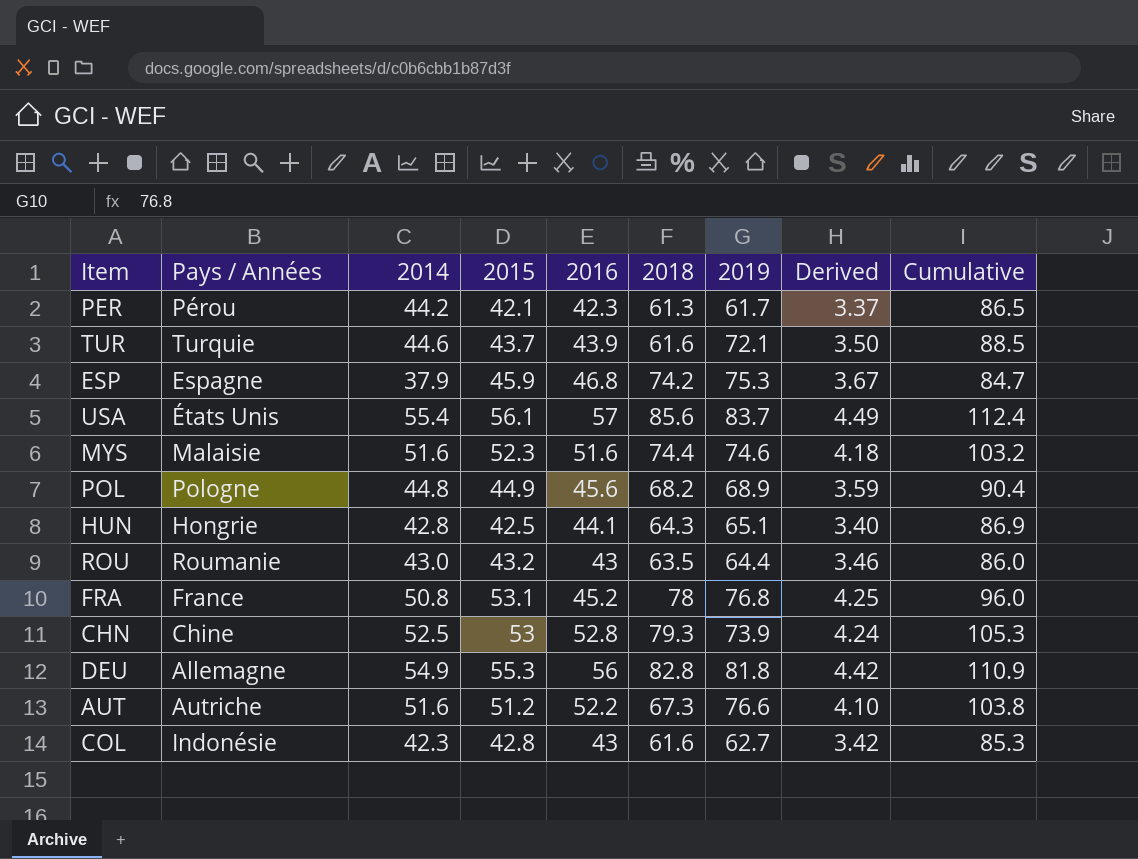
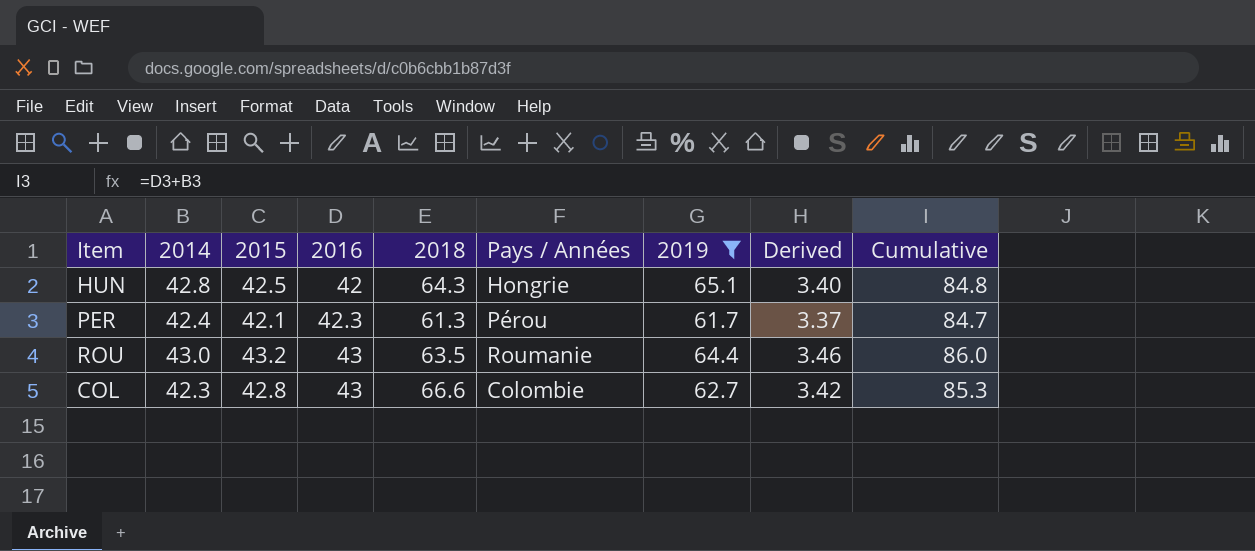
filter: none -> 2019 <= 65.1
row order: none -> 2016 ascending
column Pays / Années | position: 2 -> 6
HUN | 2016: 44.1 -> 42
HUN | Cumulative: 86.9 -> 84.8
PER | 2014: 44.2 -> 42.4
PER | Cumulative: 86.5 -> 84.7
COL | 2018: 61.6 -> 66.6
COL | Pays / Années: Indonésie -> Colombie

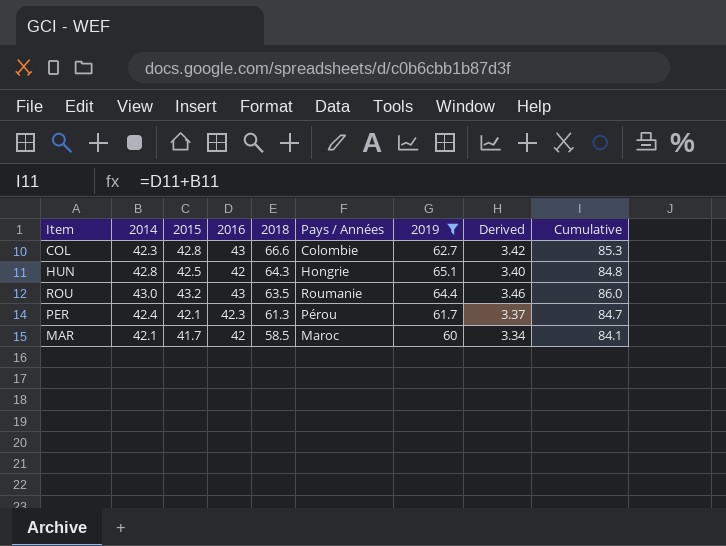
row order: 2016 ascending -> 2018 descending
row MAR: none -> 42.1 | 41.7 | 42 | 58.5 | Maroc | 60 | 3.34 | 84.1

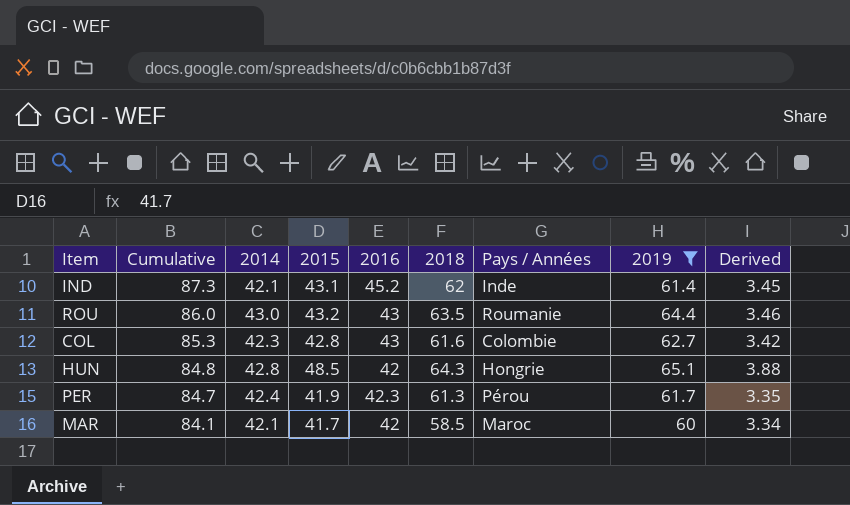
row order: 2018 descending -> Cumulative descending
column Cumulative | position: 9 -> 2
row IND: none -> 87.3 | 42.1 | 43.1 | 45.2 | 62 | Inde | 61.4 | 3.45
COL | 2018: 66.6 -> 61.6
HUN | 2015: 42.5 -> 48.5
HUN | Derived: 3.40 -> 3.88
PER | 2015: 42.1 -> 41.9
PER | Derived: 3.37 -> 3.35

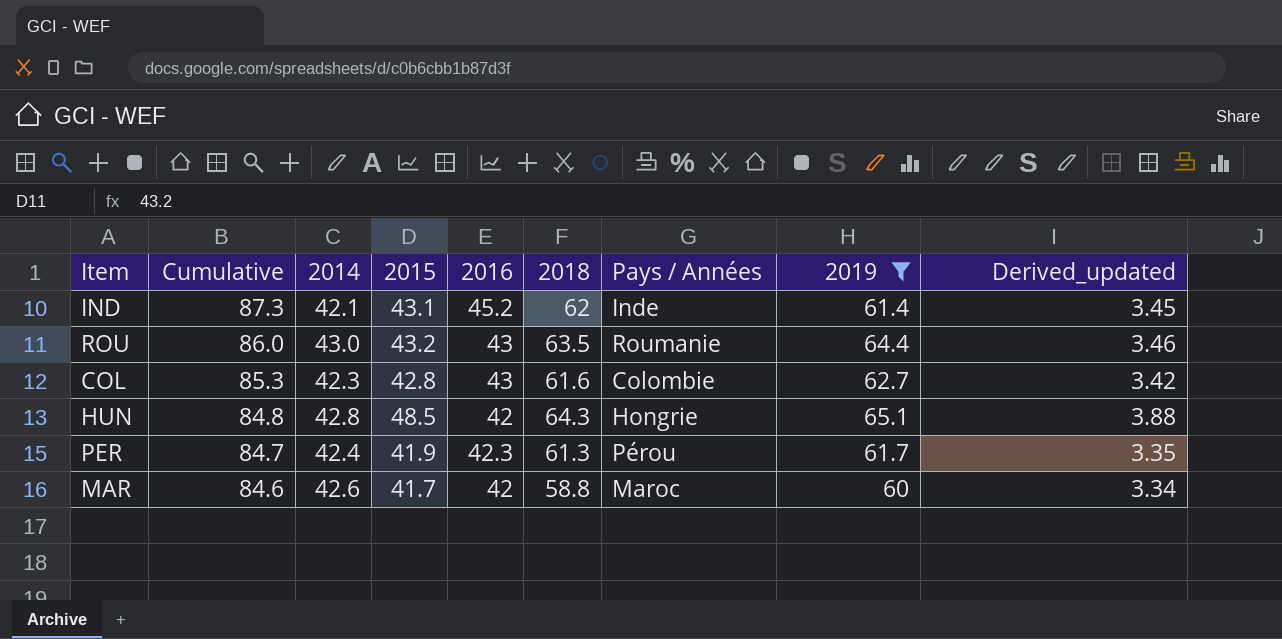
column name: Derived -> Derived_updated
MAR | Cumulative: 84.1 -> 84.6
MAR | 2014: 42.1 -> 42.6
MAR | 2018: 58.5 -> 58.8

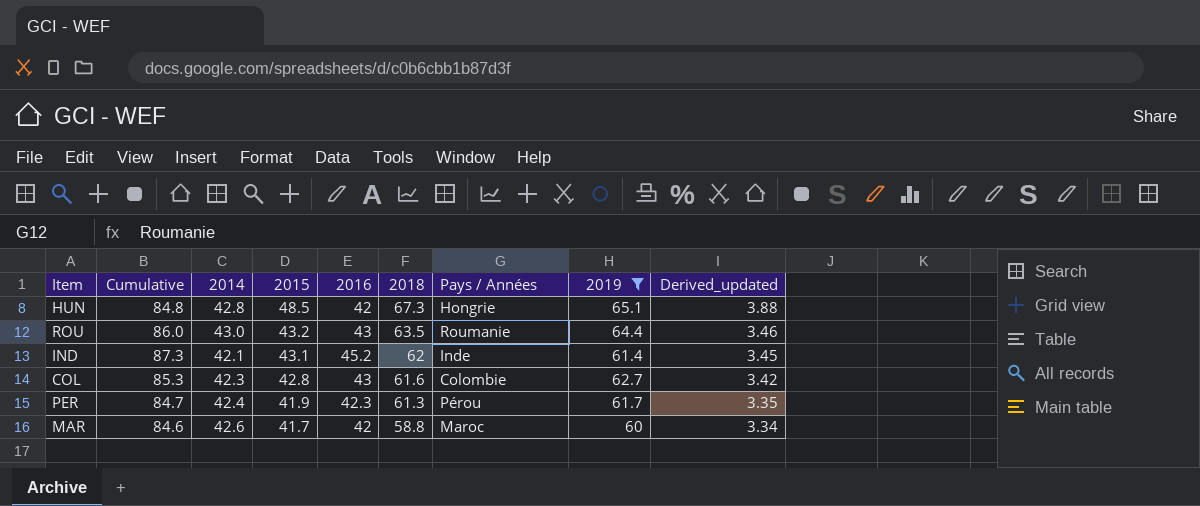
row order: Cumulative descending -> 2015 descending
HUN | 2018: 64.3 -> 67.3

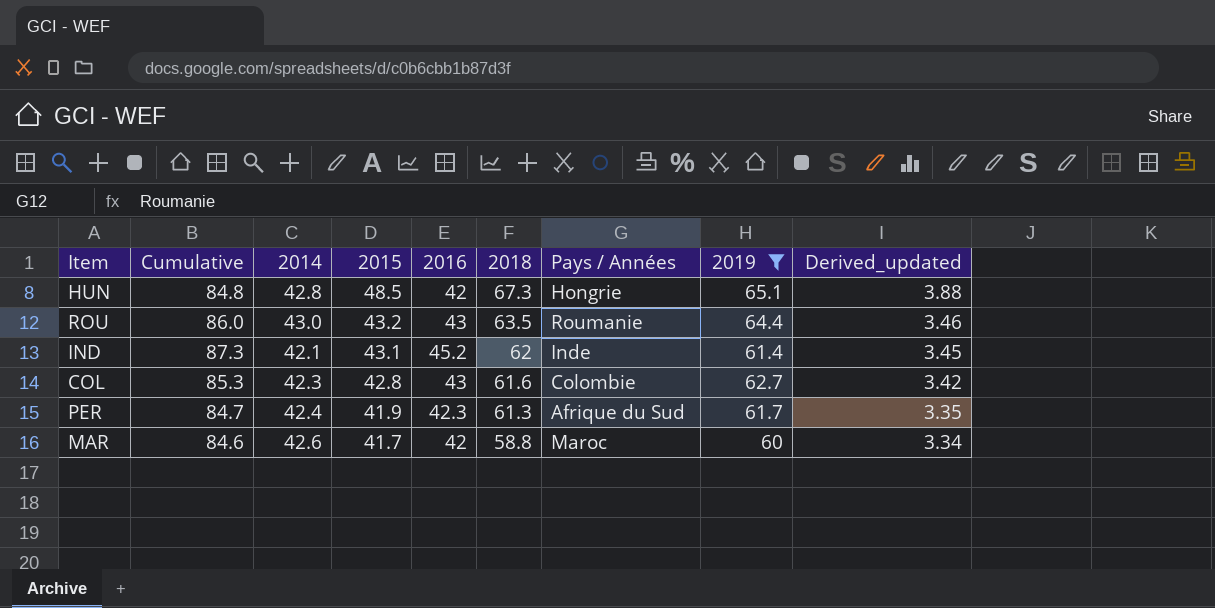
PER | Pays / Années: Pérou -> Afrique du Sud

